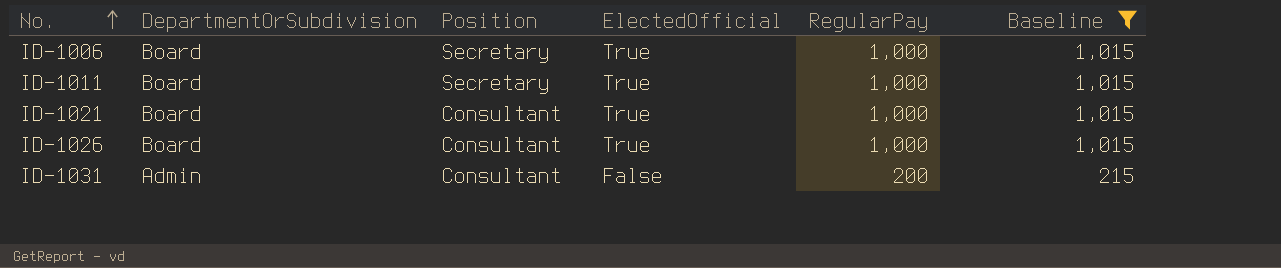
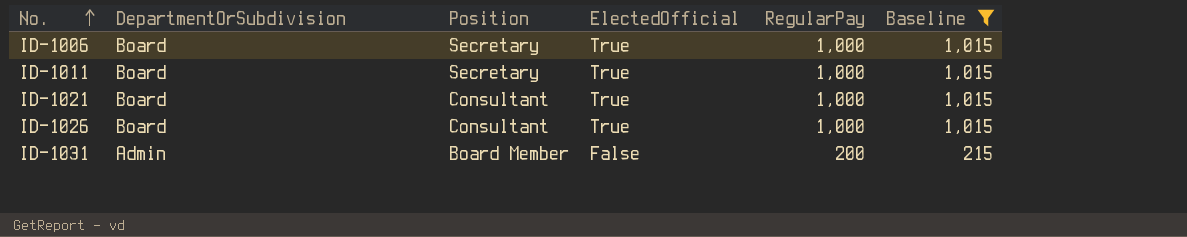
ID-1031 | Position: Consultant -> Board Member

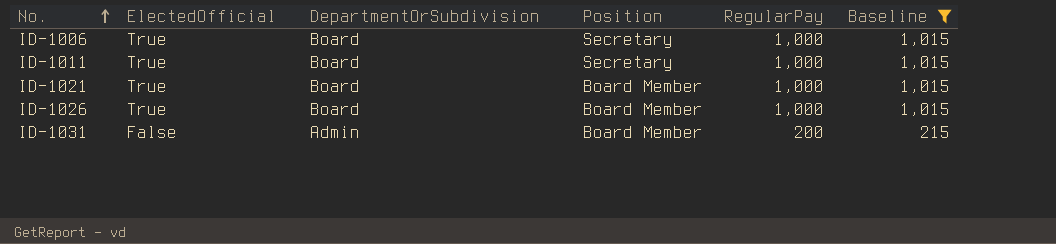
column ElectedOfficial | position: 4 -> 2
ID-1021 | Position: Consultant -> Board Member
ID-1026 | Position: Consultant -> Board Member

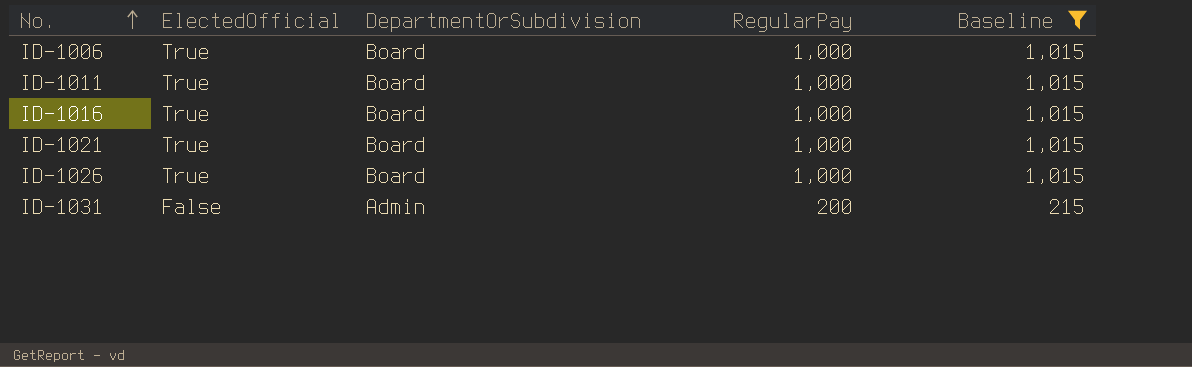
column Position | position: 4 -> none
row ID-1016: none -> True | Board | 1,000 | 1,015

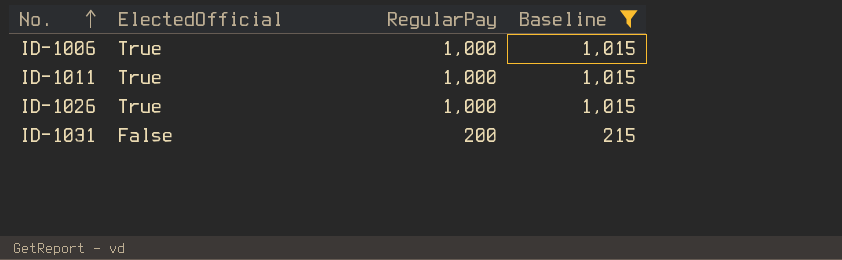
column DepartmentOrSubdivision | position: 3 -> none
row ID-1016: True | Board | 1,000 | 1,015 -> none
row ID-1021: True | Board | 1,000 | 1,015 -> none

